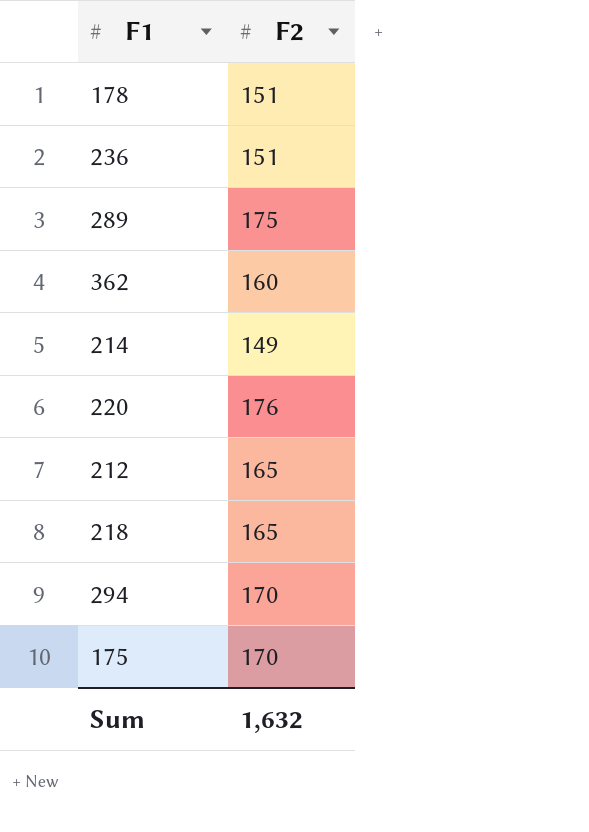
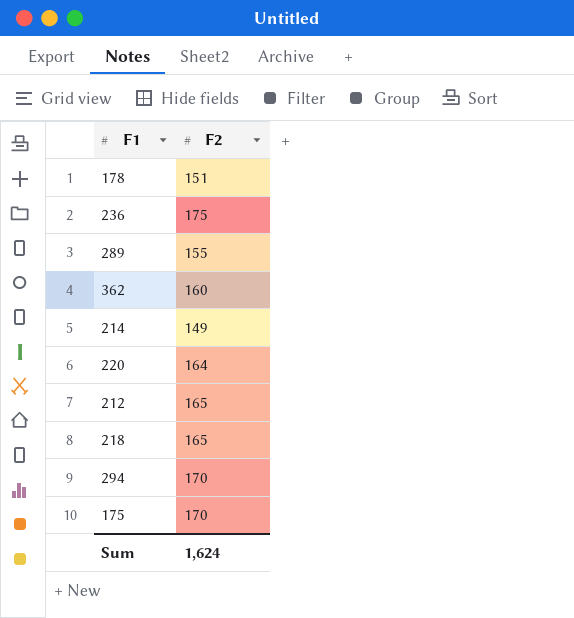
236 | F2: 151 -> 175
289 | F2: 175 -> 155
220 | F2: 176 -> 164
Sum | F2: 1,632 -> 1,624

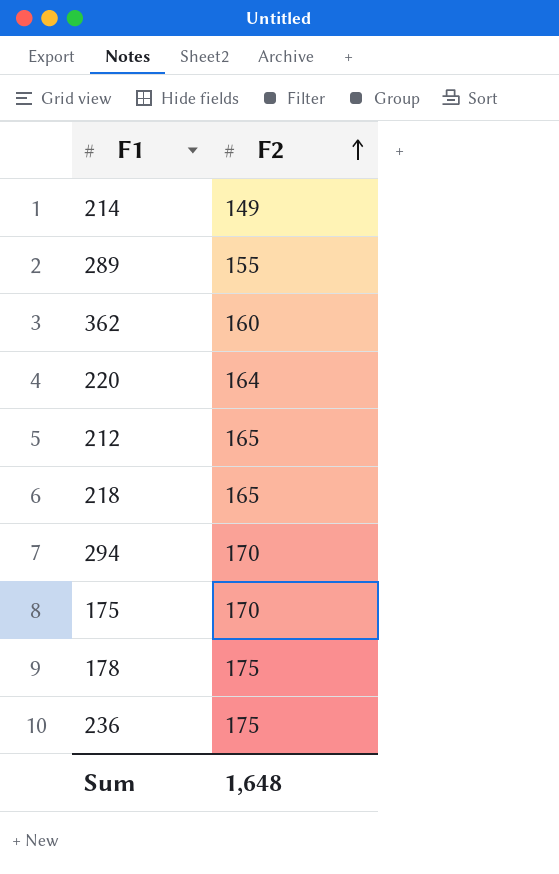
row order: none -> F2 ascending
178 | F2: 151 -> 175
Sum | F2: 1,624 -> 1,648

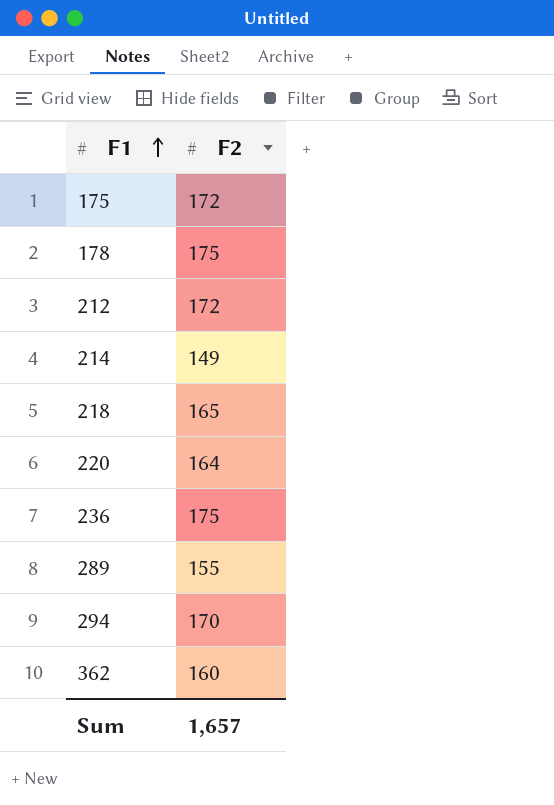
row order: F2 ascending -> F1 ascending
175 | F2: 170 -> 172
212 | F2: 165 -> 172
Sum | F2: 1,648 -> 1,657

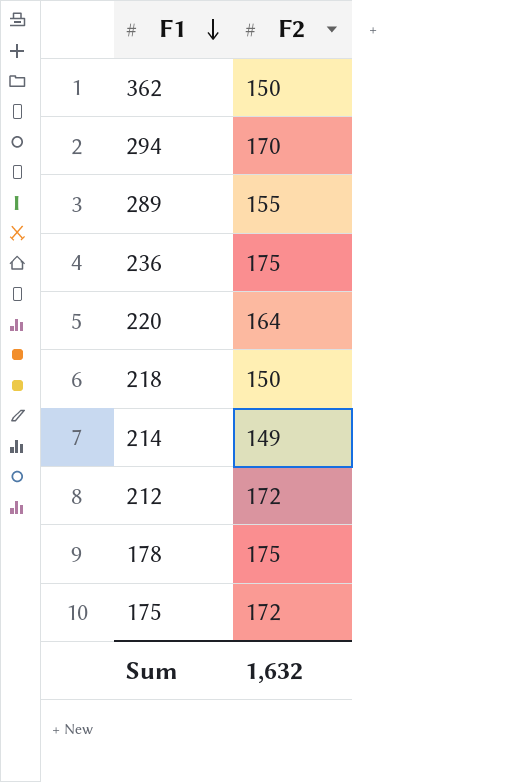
row order: F1 ascending -> F1 descending
362 | F2: 160 -> 150
218 | F2: 165 -> 150
Sum | F2: 1,657 -> 1,632

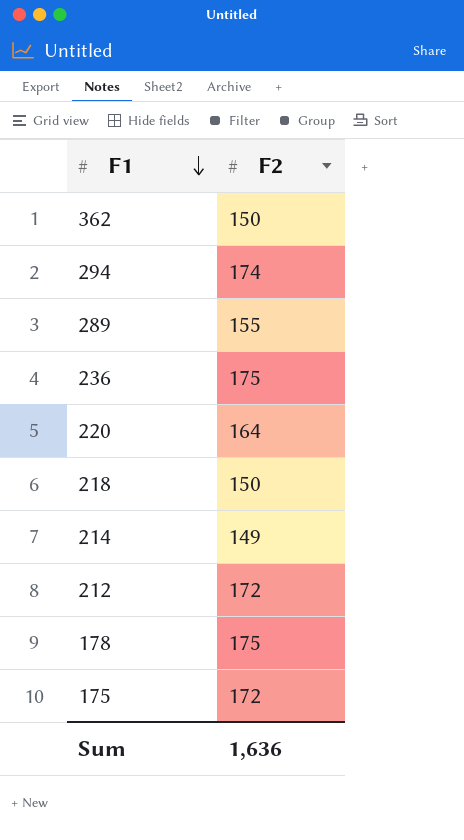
294 | F2: 170 -> 174
Sum | F2: 1,632 -> 1,636

